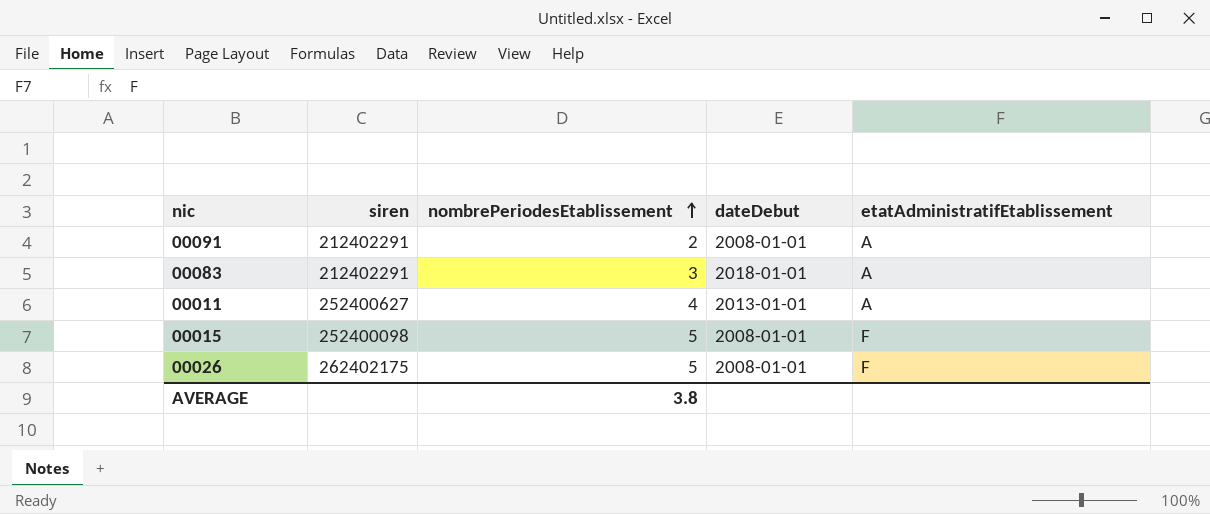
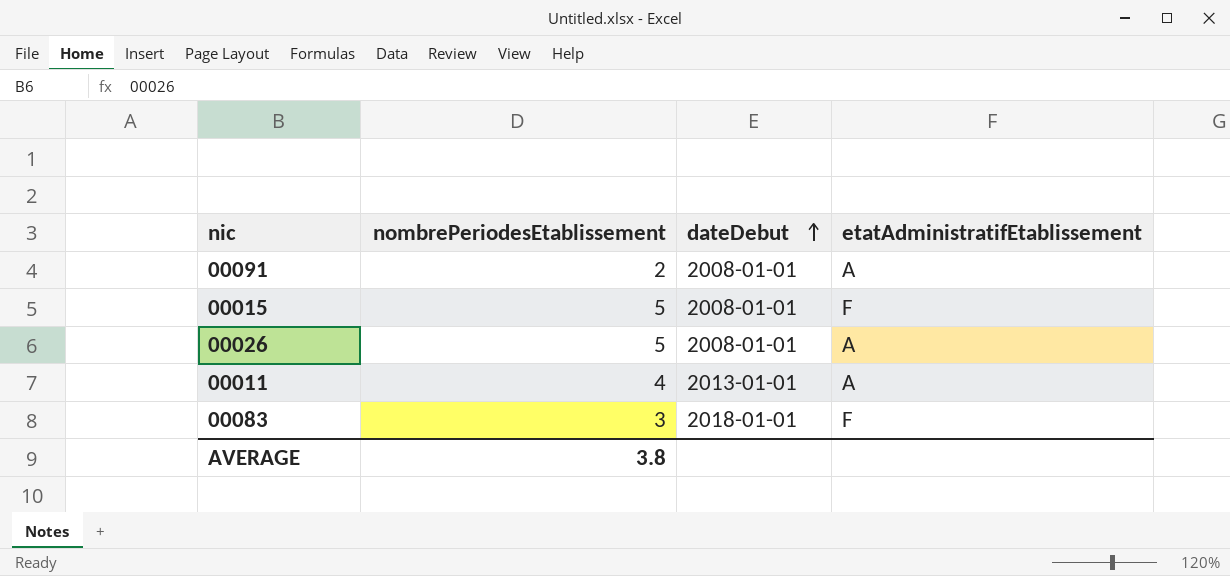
row order: nombrePeriodesEtablissement ascending -> dateDebut ascending
column siren | position: 2 -> none
00026 | etatAdministratifEtablissement: F -> A
00083 | etatAdministratifEtablissement: A -> F

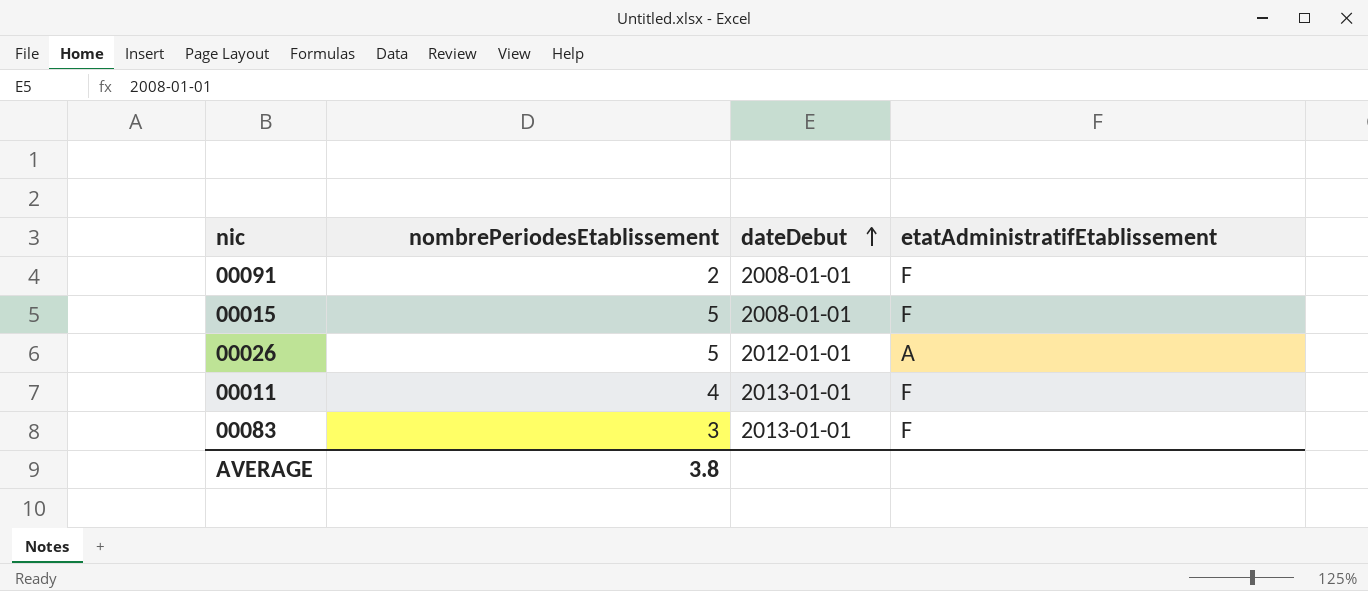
00091 | etatAdministratifEtablissement: A -> F
00026 | dateDebut: 2008-01-01 -> 2012-01-01
00011 | etatAdministratifEtablissement: A -> F
00083 | dateDebut: 2018-01-01 -> 2013-01-01

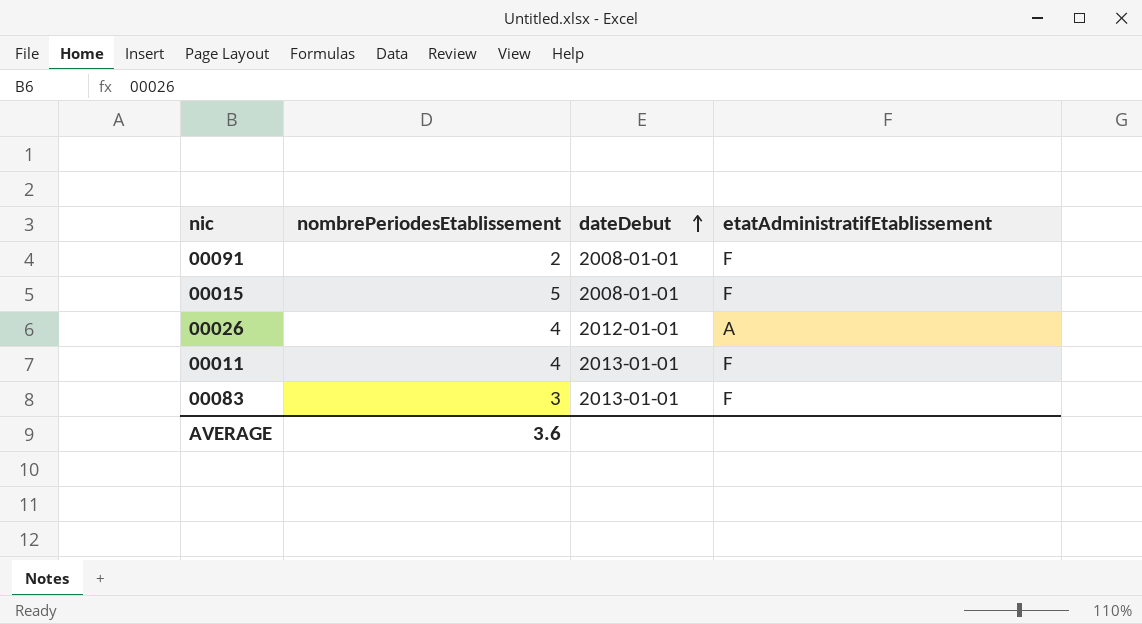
00026 | nombrePeriodesEtablissement: 5 -> 4
AVERAGE | nombrePeriodesEtablissement: 3.8 -> 3.6

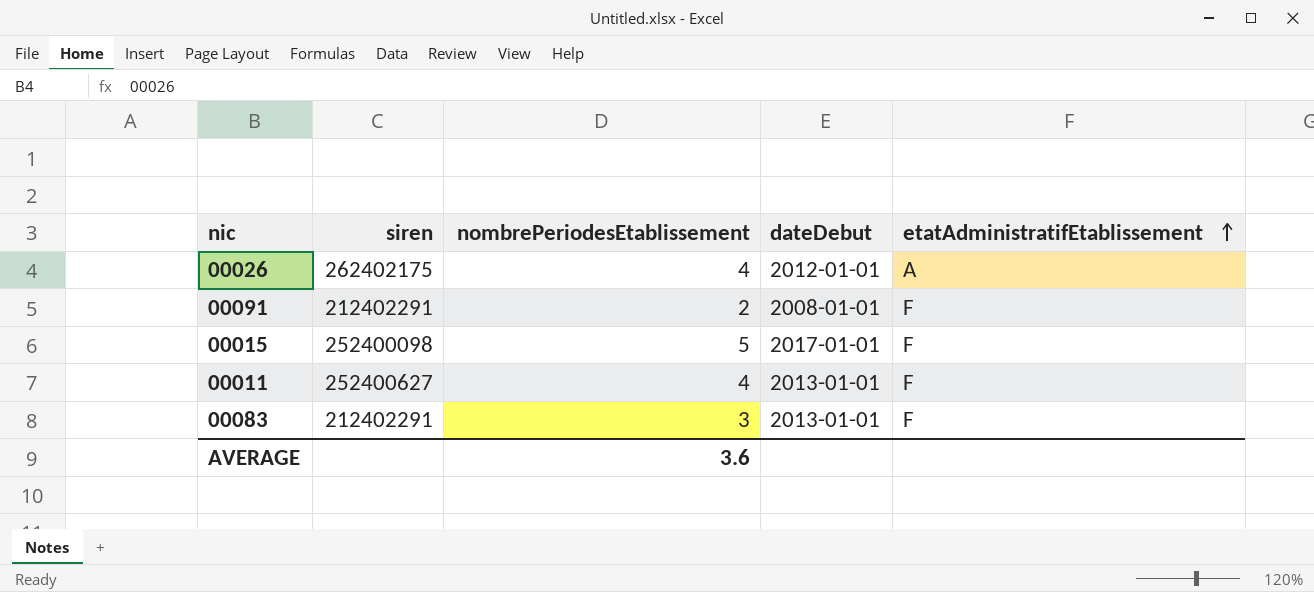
row order: dateDebut ascending -> etatAdministratifEtablissement ascending
column siren | position: none -> 2
00015 | dateDebut: 2008-01-01 -> 2017-01-01

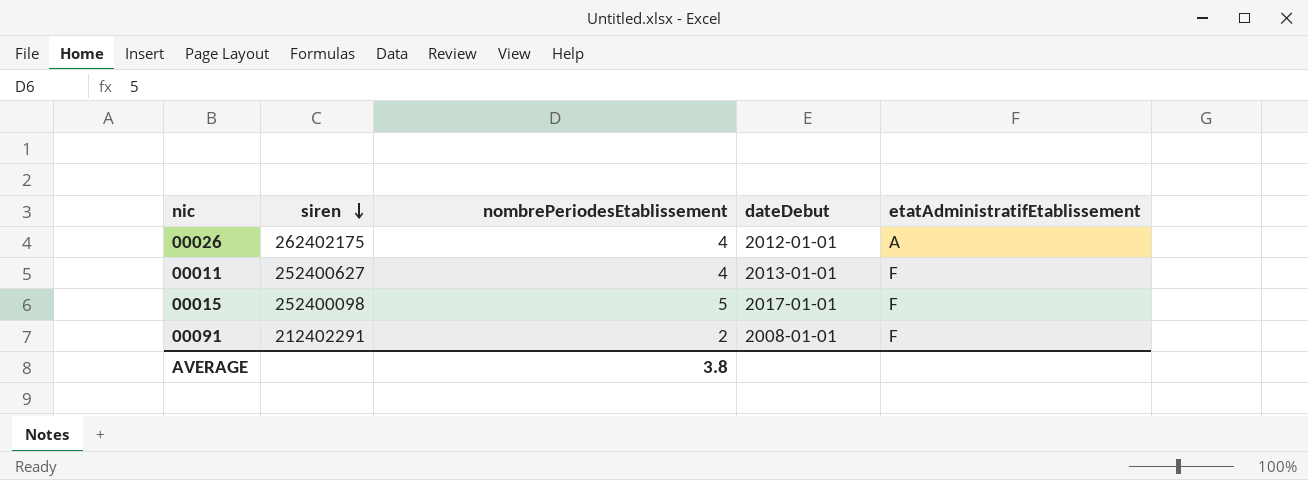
row order: etatAdministratifEtablissement ascending -> siren descending
row 00083: 212402291 | 3 | 2013-01-01 | F -> none
AVERAGE | nombrePeriodesEtablissement: 3.6 -> 3.8

